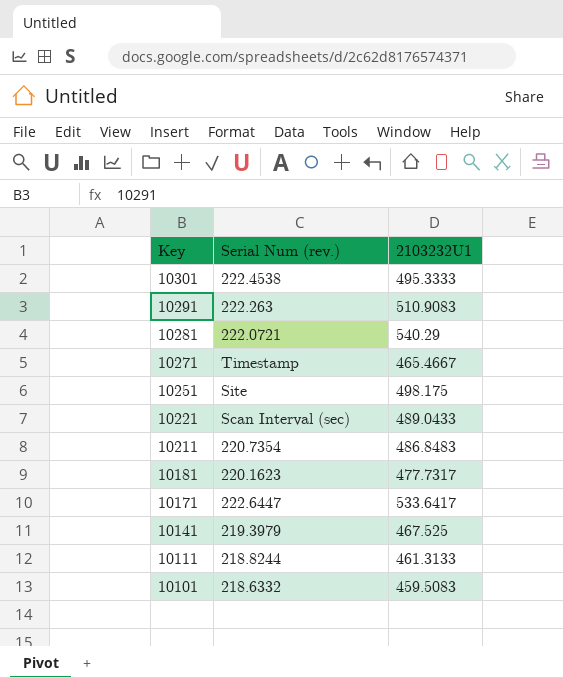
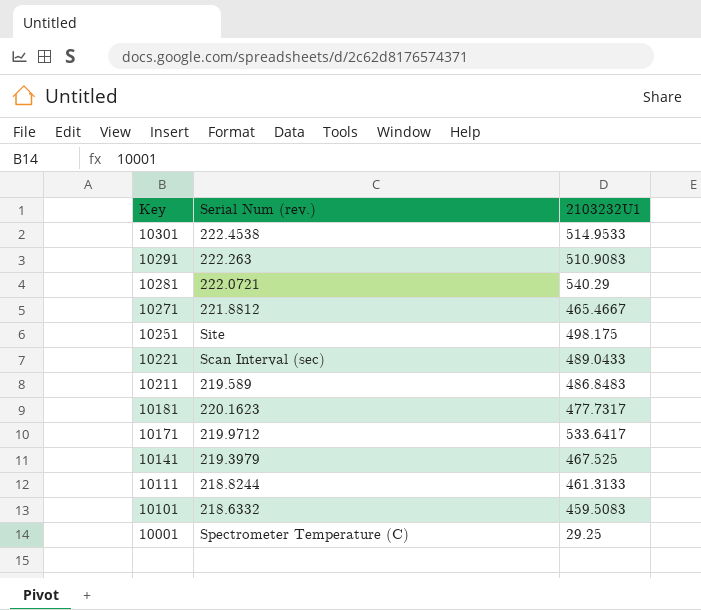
10301 | 2103232U1: 495.3333 -> 514.9533
10271 | Serial Num (rev.): Timestamp -> 221.8812
10211 | Serial Num (rev.): 220.7354 -> 219.589
10171 | Serial Num (rev.): 222.6447 -> 219.9712
row 10001: none -> Spectrometer Temperature (C) | 29.25

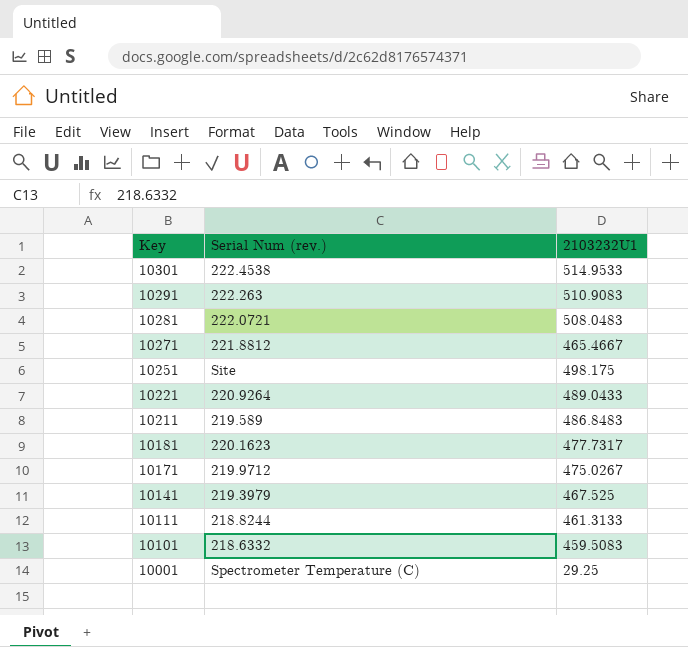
10281 | 2103232U1: 540.29 -> 508.0483
10221 | Serial Num (rev.): Scan Interval (sec) -> 220.9264
10171 | 2103232U1: 533.6417 -> 475.0267

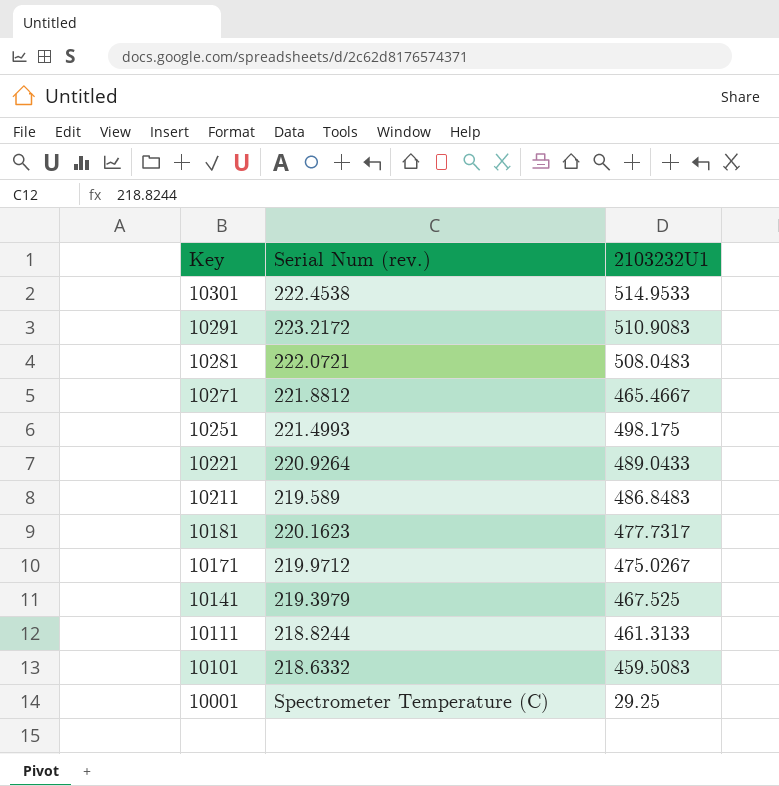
10291 | Serial Num (rev.): 222.263 -> 223.2172
10251 | Serial Num (rev.): Site -> 221.4993

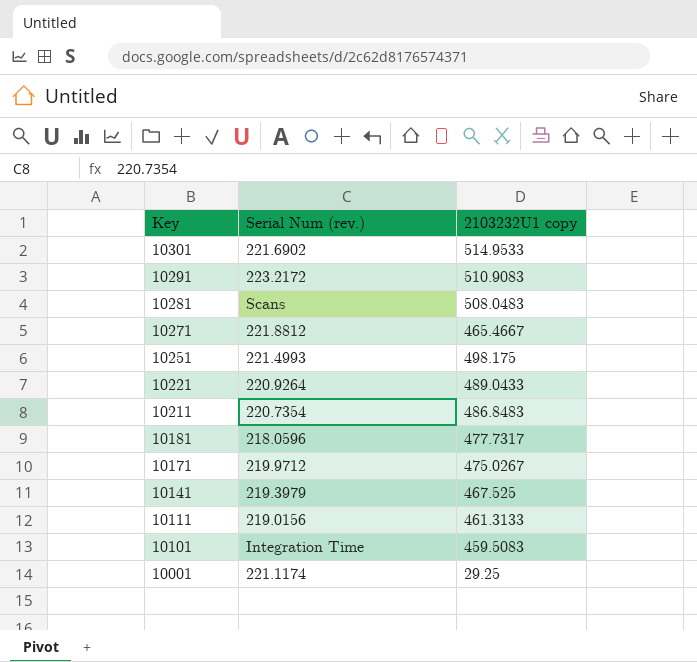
column name: 2103232U1 -> 2103232U1 copy
10301 | Serial Num (rev.): 222.4538 -> 221.6902
10281 | Serial Num (rev.): 222.0721 -> Scans
10211 | Serial Num (rev.): 219.589 -> 220.7354
10181 | Serial Num (rev.): 220.1623 -> 218.0596
10111 | Serial Num (rev.): 218.8244 -> 219.0156
10101 | Serial Num (rev.): 218.6332 -> Integration Time
10001 | Serial Num (rev.): Spectrometer Temperature (C) -> 221.1174

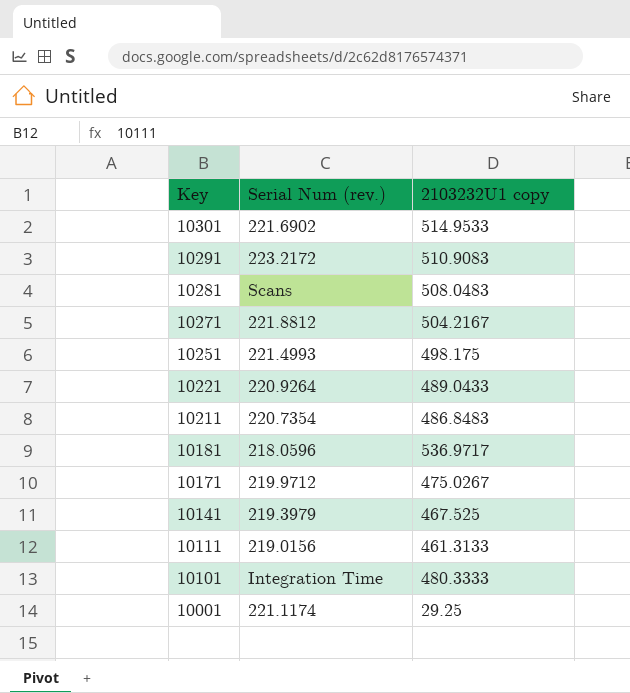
10271 | 2103232U1 copy: 465.4667 -> 504.2167
10181 | 2103232U1 copy: 477.7317 -> 536.9717
10101 | 2103232U1 copy: 459.5083 -> 480.3333

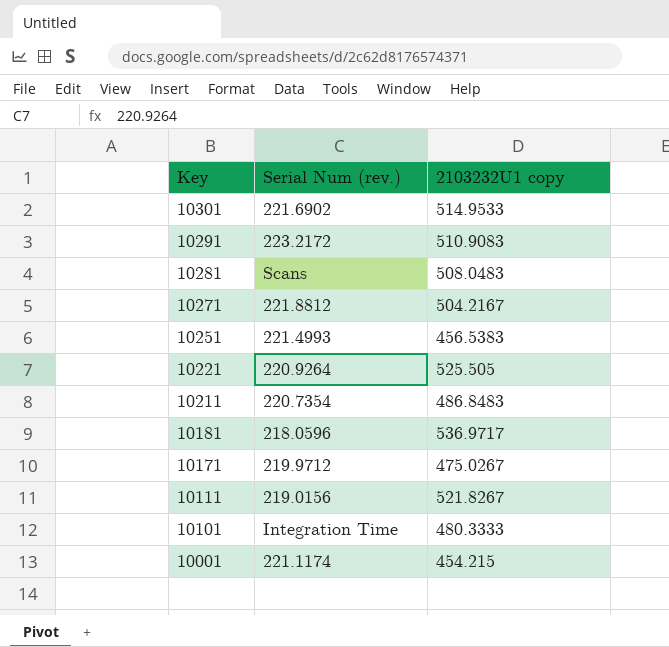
row 10141: 219.3979 | 467.525 -> none
10251 | 2103232U1 copy: 498.175 -> 456.5383
10221 | 2103232U1 copy: 489.0433 -> 525.505
10111 | 2103232U1 copy: 461.3133 -> 521.8267
10001 | 2103232U1 copy: 29.25 -> 454.215

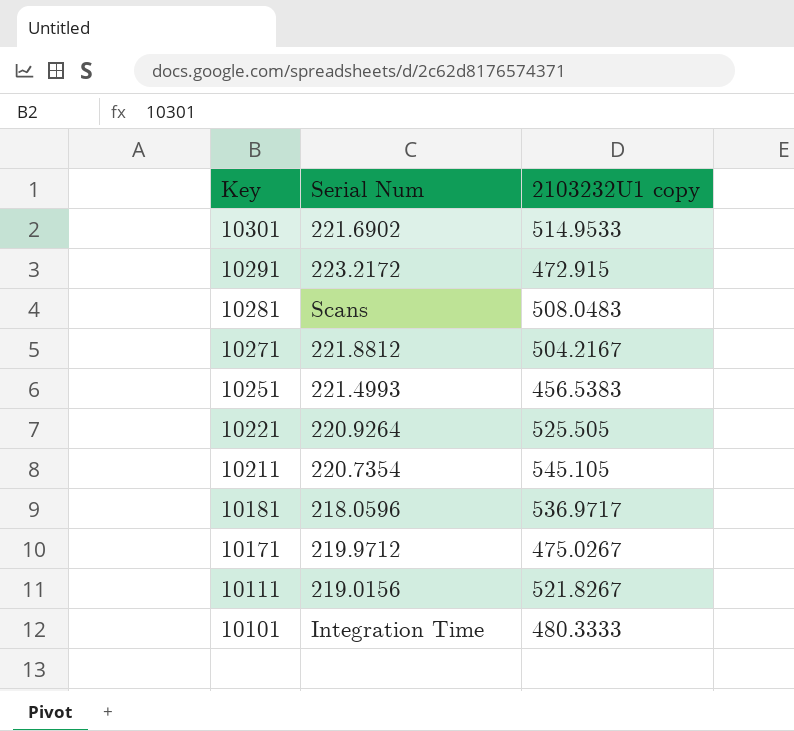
column name: Serial Num (rev.) -> Serial Num
row 10001: 221.1174 | 454.215 -> none
10291 | 2103232U1 copy: 510.9083 -> 472.915
10211 | 2103232U1 copy: 486.8483 -> 545.105

